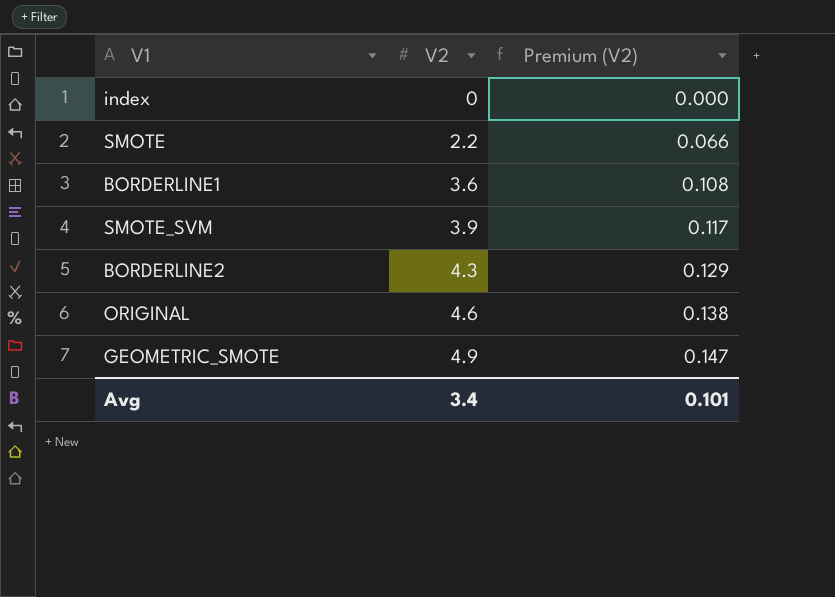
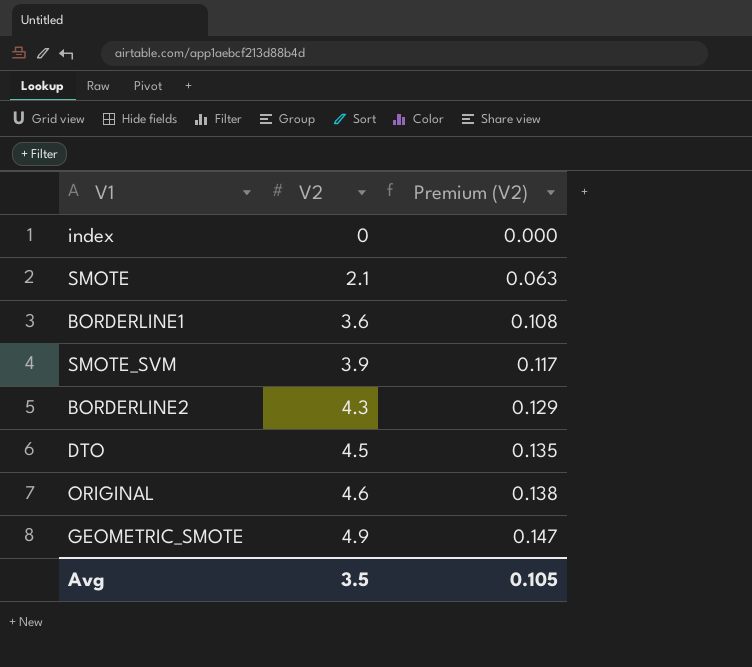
SMOTE | V2: 2.2 -> 2.1
SMOTE | Premium (V2): 0.066 -> 0.063
row DTO: none -> 4.5 | 0.135
Avg | V2: 3.4 -> 3.5
Avg | Premium (V2): 0.101 -> 0.105

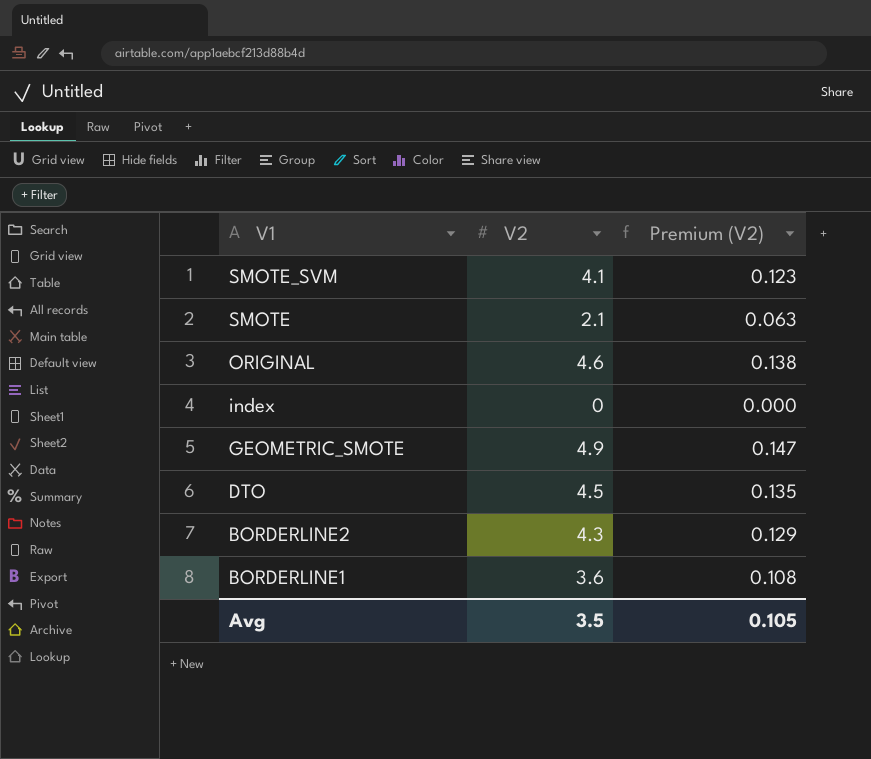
row order: V2 ascending -> V1 descending
SMOTE_SVM | V2: 3.9 -> 4.1
SMOTE_SVM | Premium (V2): 0.117 -> 0.123

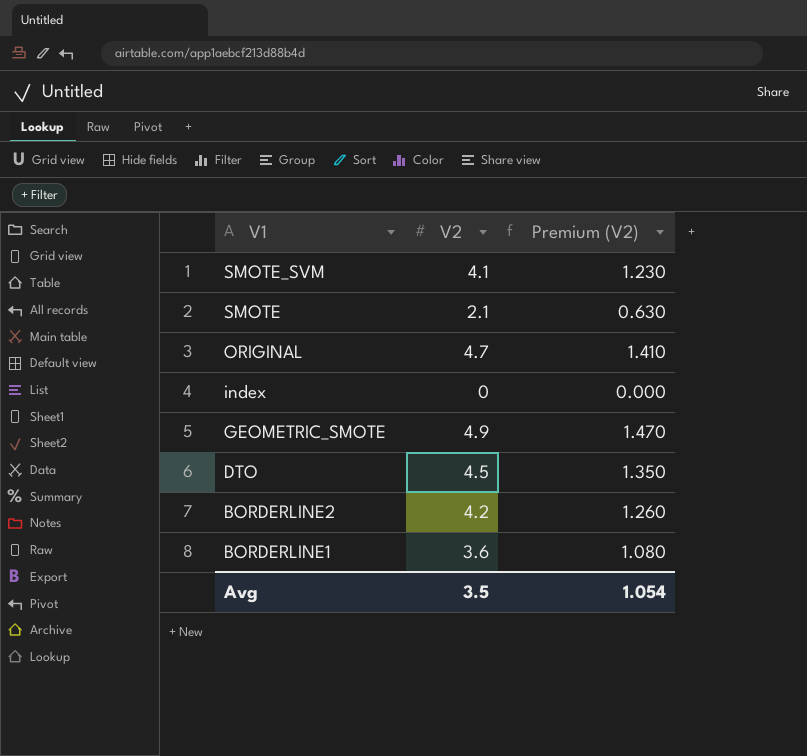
column Premium (V2) | formula: [V2] * 0.03 -> [V2] * 0.3
ORIGINAL | V2: 4.6 -> 4.7
BORDERLINE2 | V2: 4.3 -> 4.2
Avg | Premium (V2): 0.105 -> 1.054

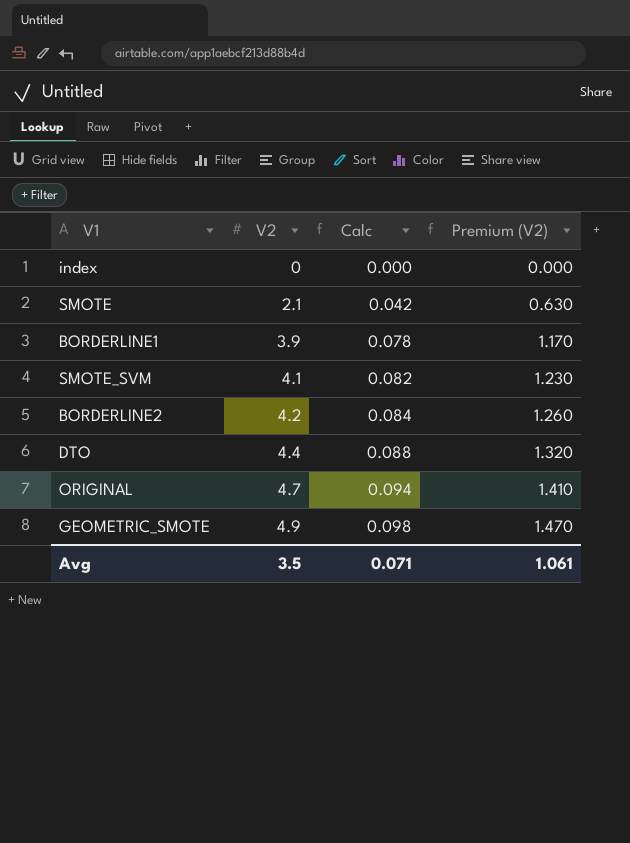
row order: V1 descending -> V2 ascending
column Calc | formula: none -> [V2] * 0.02
BORDERLINE1 | V2: 3.6 -> 3.9
BORDERLINE1 | Premium (V2): 1.080 -> 1.170
DTO | V2: 4.5 -> 4.4
DTO | Premium (V2): 1.350 -> 1.320
Avg | Premium (V2): 1.054 -> 1.061

